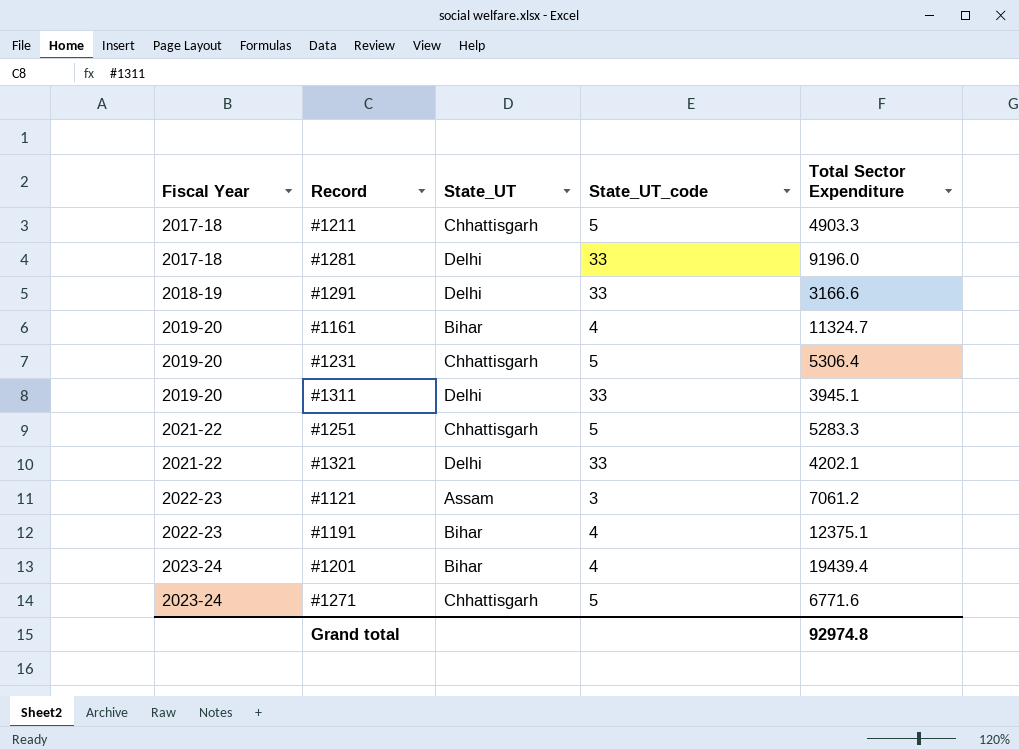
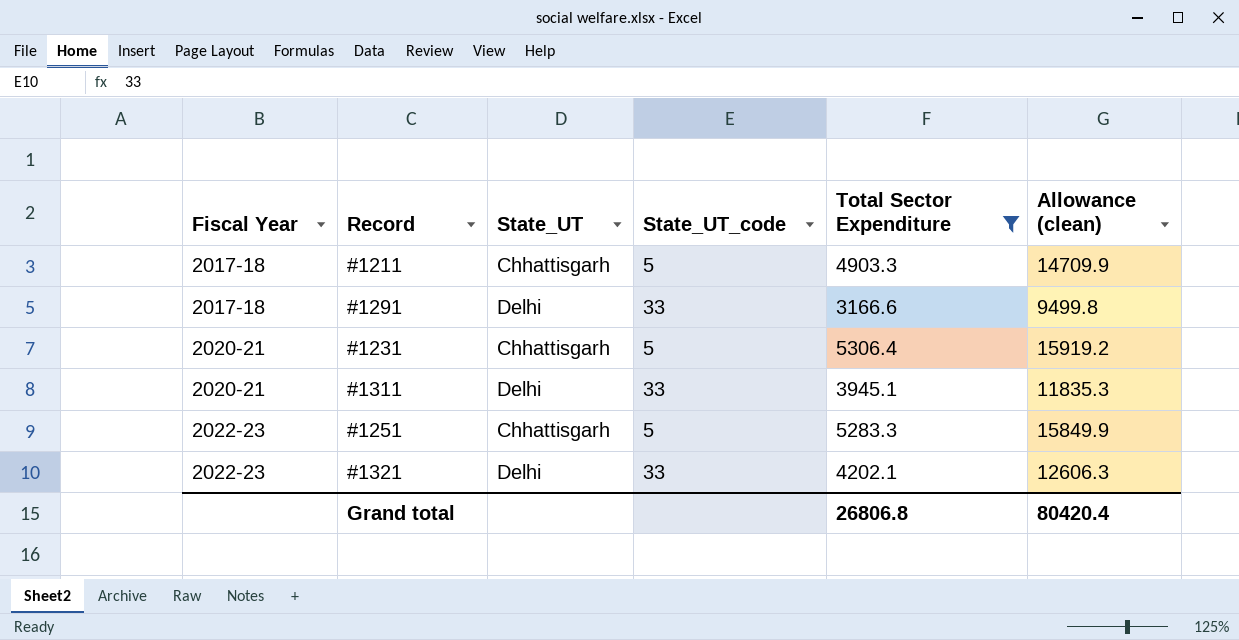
filter: none -> Total Sector Expenditure <= 5306.4
column Allowance (clean) | formula: none -> [Total Sector Expenditure] * 3
#1291 | Fiscal Year: 2018-19 -> 2017-18
#1231 | Fiscal Year: 2019-20 -> 2020-21
#1311 | Fiscal Year: 2019-20 -> 2020-21
#1251 | Fiscal Year: 2021-22 -> 2022-23
#1321 | Fiscal Year: 2021-22 -> 2022-23
Grand total | Total Sector Expenditure: 92974.8 -> 26806.8

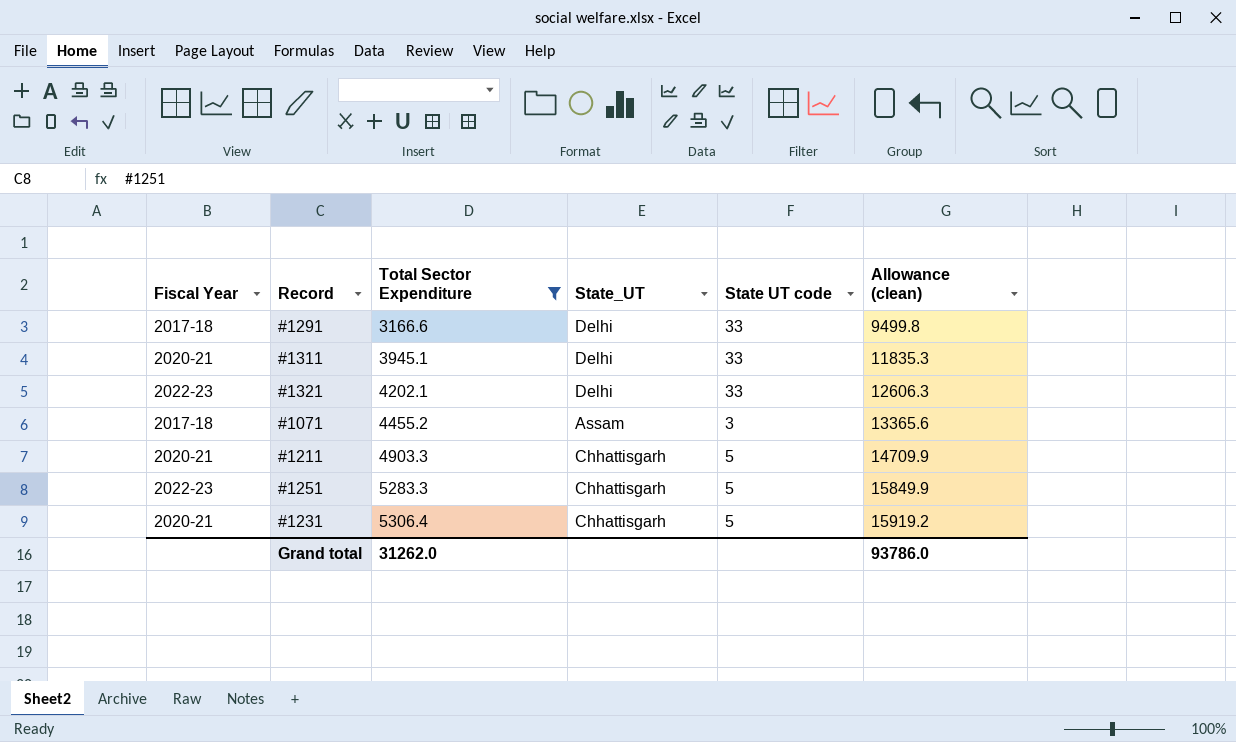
row order: Fiscal Year ascending -> Total Sector Expenditure ascending
column Total Sector Expenditure | position: 5 -> 3
column name: State_UT_code -> State UT code
row #1071: none -> 2017-18 | 4455.2 | Assam | 3 | 13365.6
#1211 | Fiscal Year: 2017-18 -> 2020-21
Grand total | Total Sector Expenditure: 26806.8 -> 31262.0
Grand total | Allowance (clean): 80420.4 -> 93786.0

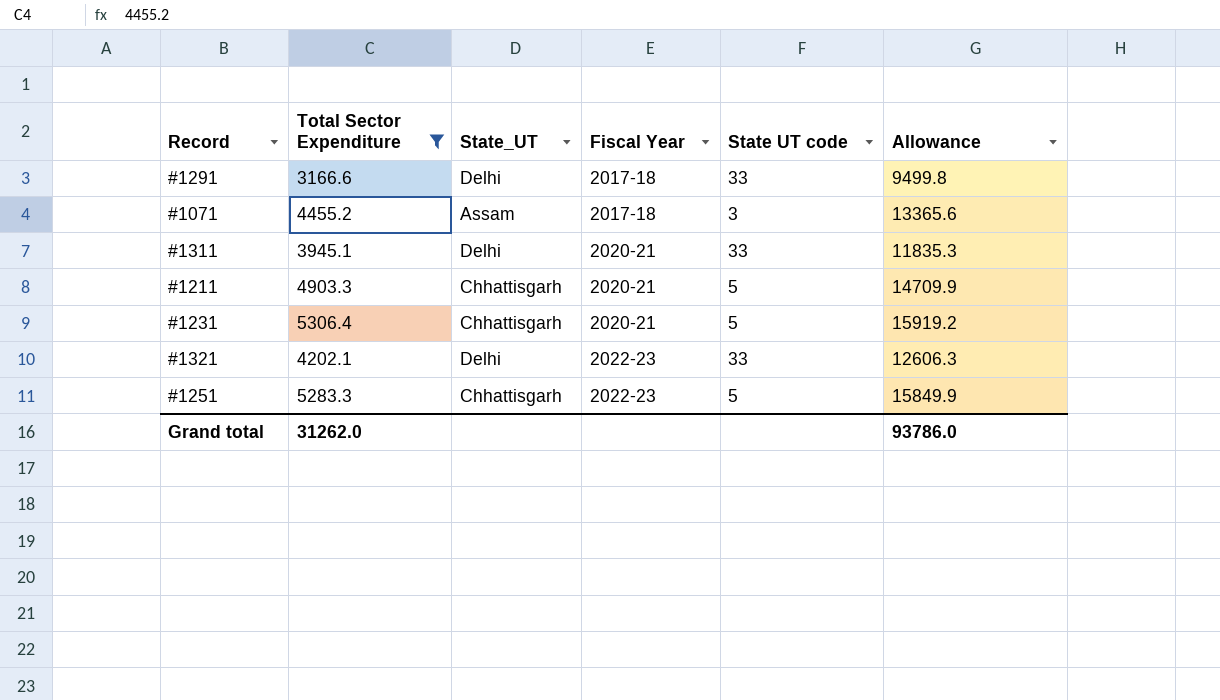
row order: Total Sector Expenditure ascending -> Fiscal Year ascending
column Fiscal Year | position: 1 -> 4
column name: Allowance (clean) -> Allowance

